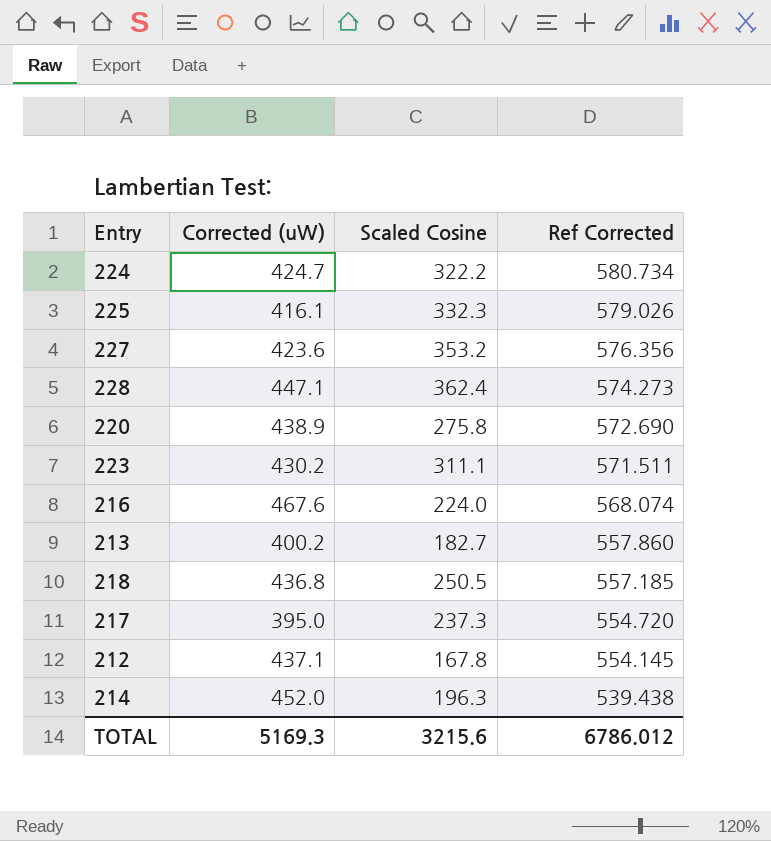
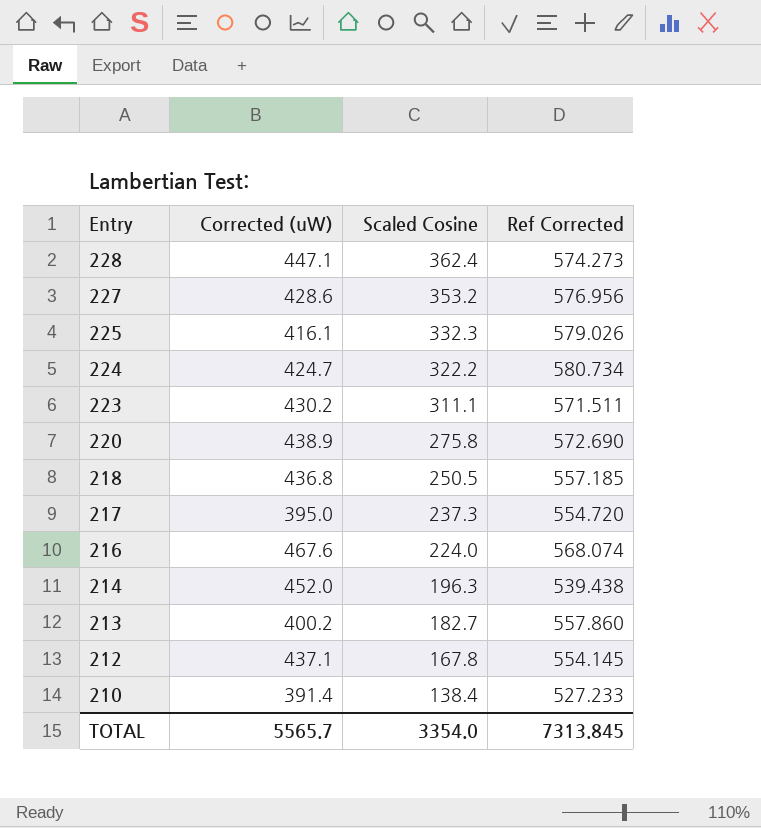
row order: Ref Corrected descending -> Entry descending
227 | Corrected (uW): 423.6 -> 428.6
227 | Ref Corrected: 576.356 -> 576.956
row 210: none -> 391.4 | 138.4 | 527.233
TOTAL | Corrected (uW): 5169.3 -> 5565.7
TOTAL | Scaled Cosine: 3215.6 -> 3354.0
TOTAL | Ref Corrected: 6786.012 -> 7313.845

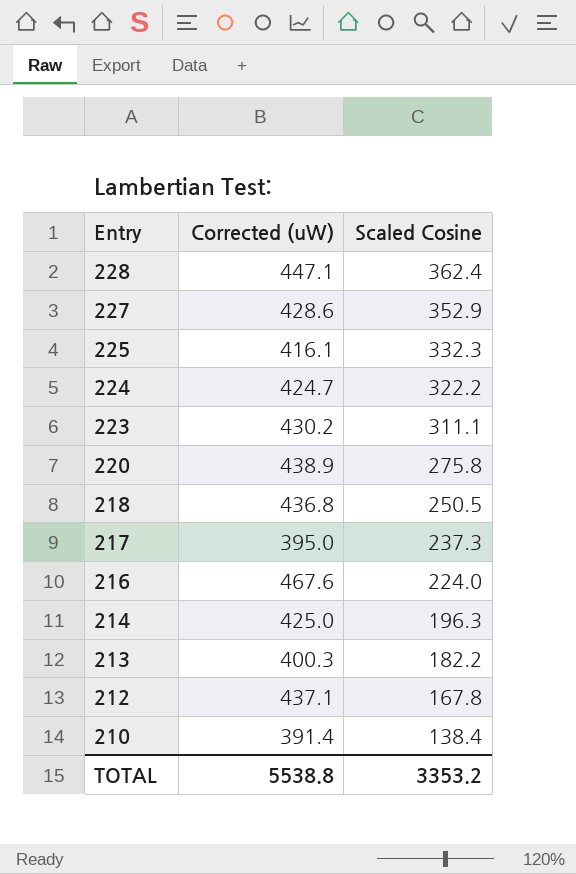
column Ref Corrected | position: 4 -> none
227 | Scaled Cosine: 353.2 -> 352.9
214 | Corrected (uW): 452.0 -> 425.0
213 | Corrected (uW): 400.2 -> 400.3
213 | Scaled Cosine: 182.7 -> 182.2
TOTAL | Corrected (uW): 5565.7 -> 5538.8
TOTAL | Scaled Cosine: 3354.0 -> 3353.2

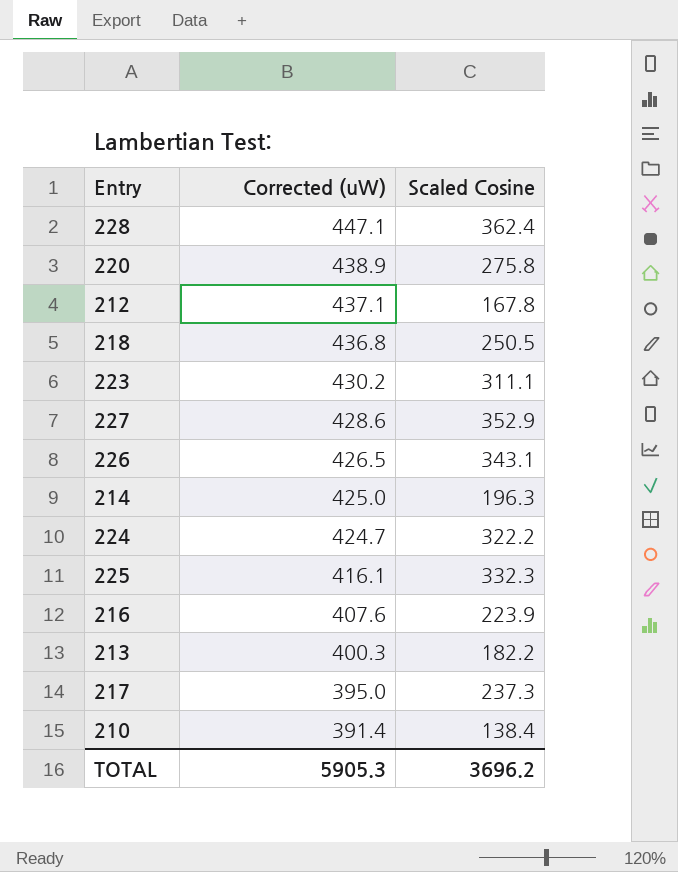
row order: Entry descending -> Corrected (uW) descending
row 226: none -> 426.5 | 343.1
216 | Corrected (uW): 467.6 -> 407.6
216 | Scaled Cosine: 224.0 -> 223.9
TOTAL | Corrected (uW): 5538.8 -> 5905.3
TOTAL | Scaled Cosine: 3353.2 -> 3696.2

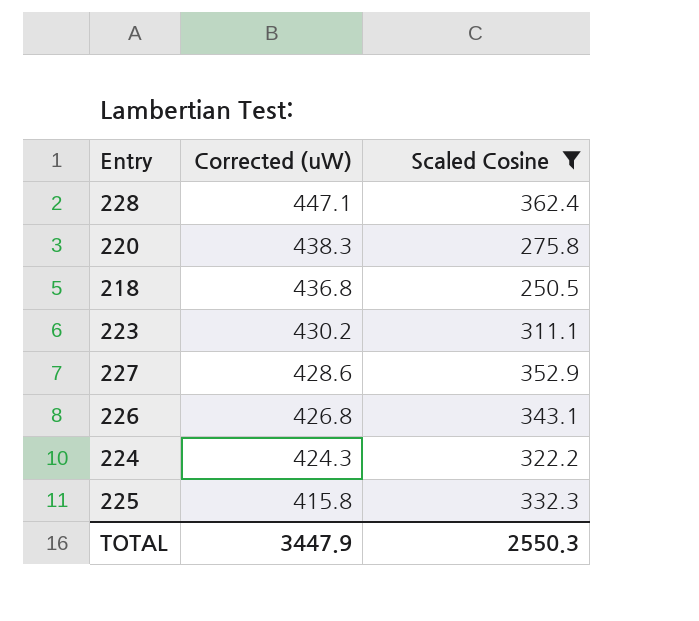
filter: none -> Scaled Cosine >= 250.5
220 | Corrected (uW): 438.9 -> 438.3
226 | Corrected (uW): 426.5 -> 426.8
224 | Corrected (uW): 424.7 -> 424.3
225 | Corrected (uW): 416.1 -> 415.8
TOTAL | Corrected (uW): 5905.3 -> 3447.9
TOTAL | Scaled Cosine: 3696.2 -> 2550.3

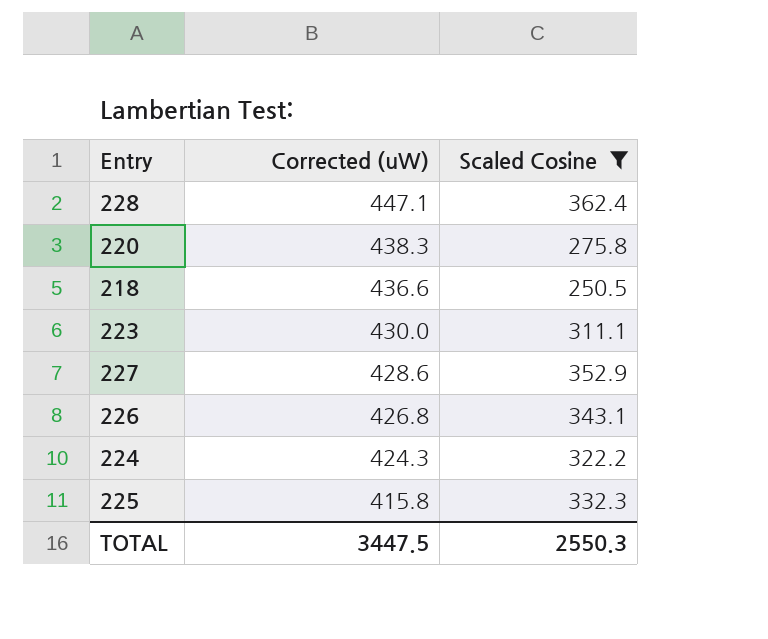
218 | Corrected (uW): 436.8 -> 436.6
223 | Corrected (uW): 430.2 -> 430.0
TOTAL | Corrected (uW): 3447.9 -> 3447.5

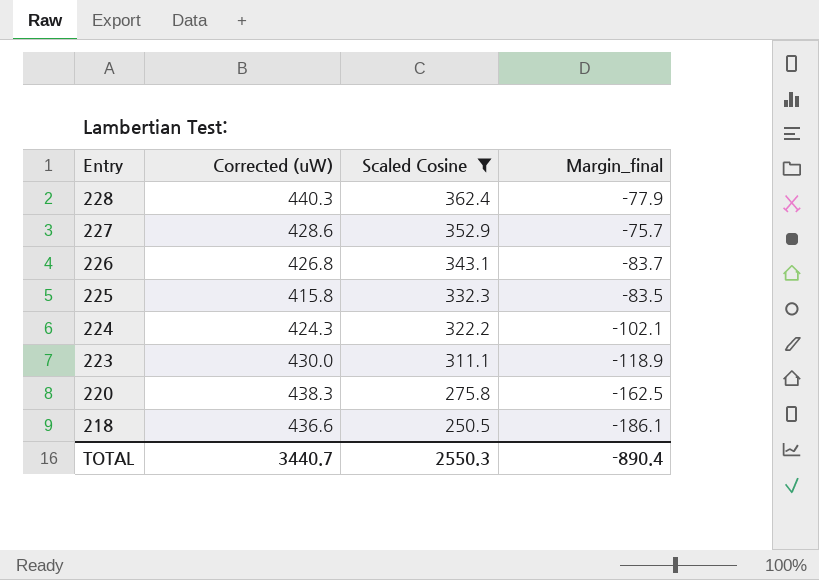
row order: Corrected (uW) descending -> Entry descending
column Margin_final | formula: none -> [Scaled Cosine] - [Corrected (uW)]
228 | Corrected (uW): 447.1 -> 440.3
TOTAL | Corrected (uW): 3447.5 -> 3440.7

